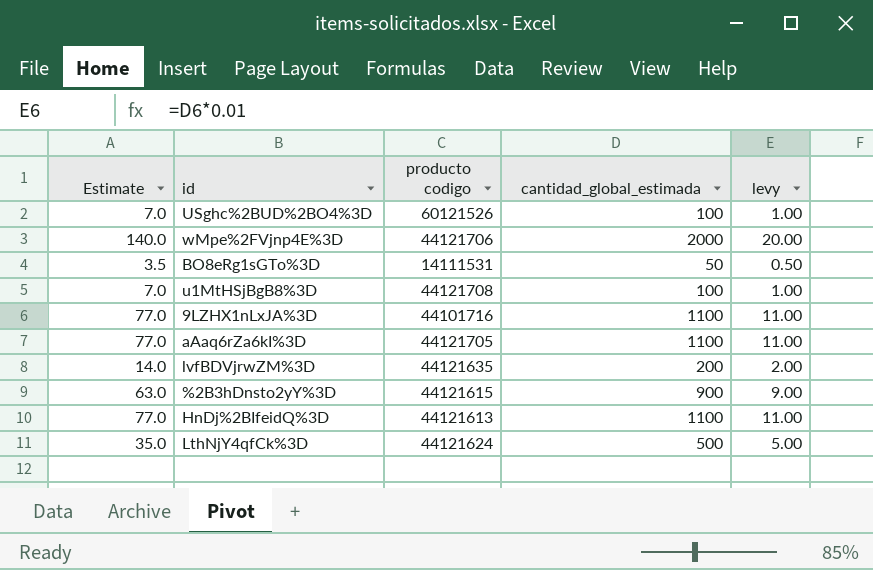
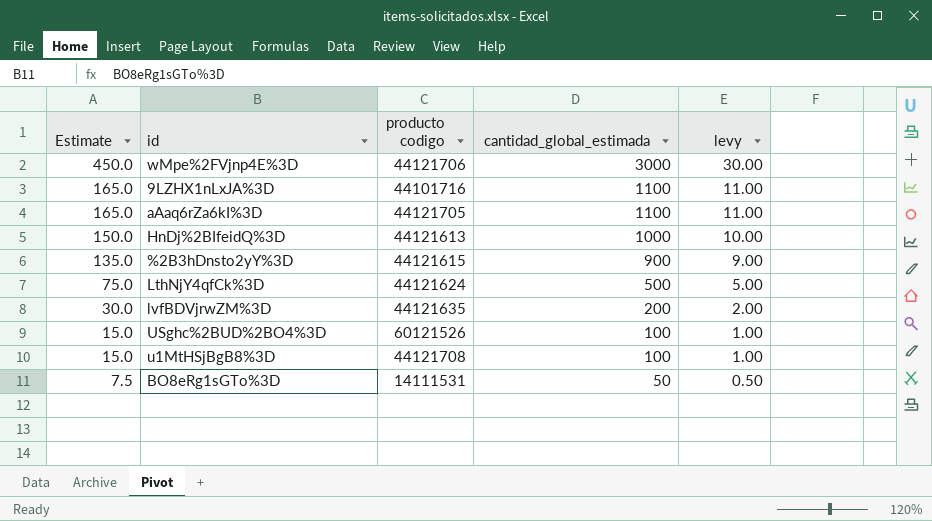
row order: none -> Estimate descending
column Estimate | formula: [cantidad_global_estimada] * 0.07 -> [cantidad_global_estimada] * 0.15
wMpe%2FVjnp4E%3D | cantidad_global_estimada: 2000 -> 3000
wMpe%2FVjnp4E%3D | levy: 20.00 -> 30.00
HnDj%2BIfeidQ%3D | cantidad_global_estimada: 1100 -> 1000
HnDj%2BIfeidQ%3D | levy: 11.00 -> 10.00

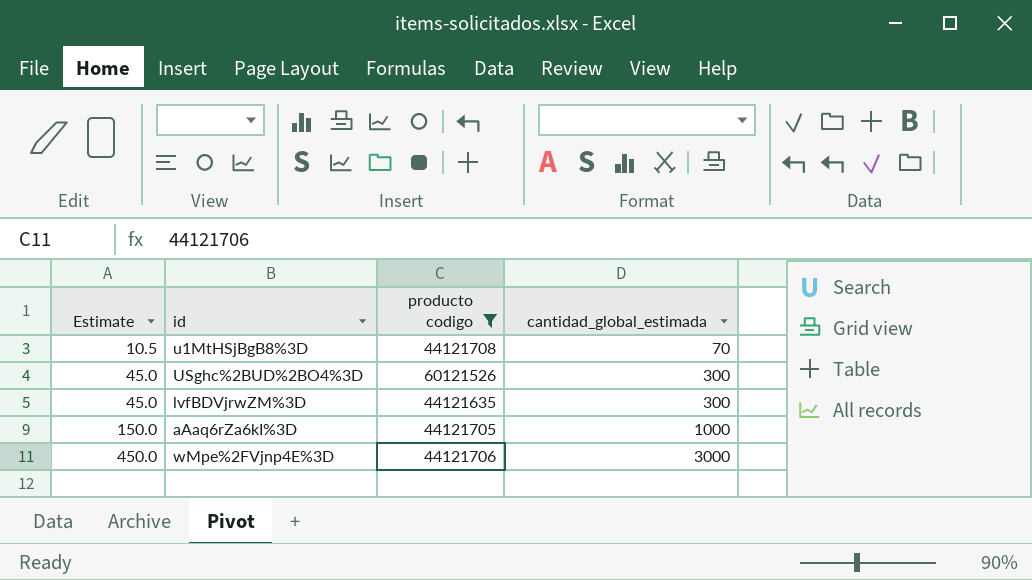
filter: none -> producto codigo >= 44121635
row order: Estimate descending -> Estimate ascending
column levy | formula: [cantidad_global_estimada] * 0.01 -> none
u1MtHSjBgB8%3D | Estimate: 15.0 -> 10.5
u1MtHSjBgB8%3D | cantidad_global_estimada: 100 -> 70
USghc%2BUD%2BO4%3D | Estimate: 15.0 -> 45.0
USghc%2BUD%2BO4%3D | cantidad_global_estimada: 100 -> 300
lvfBDVjrwZM%3D | Estimate: 30.0 -> 45.0
lvfBDVjrwZM%3D | cantidad_global_estimada: 200 -> 300
aAaq6rZa6kI%3D | Estimate: 165.0 -> 150.0
aAaq6rZa6kI%3D | cantidad_global_estimada: 1100 -> 1000

